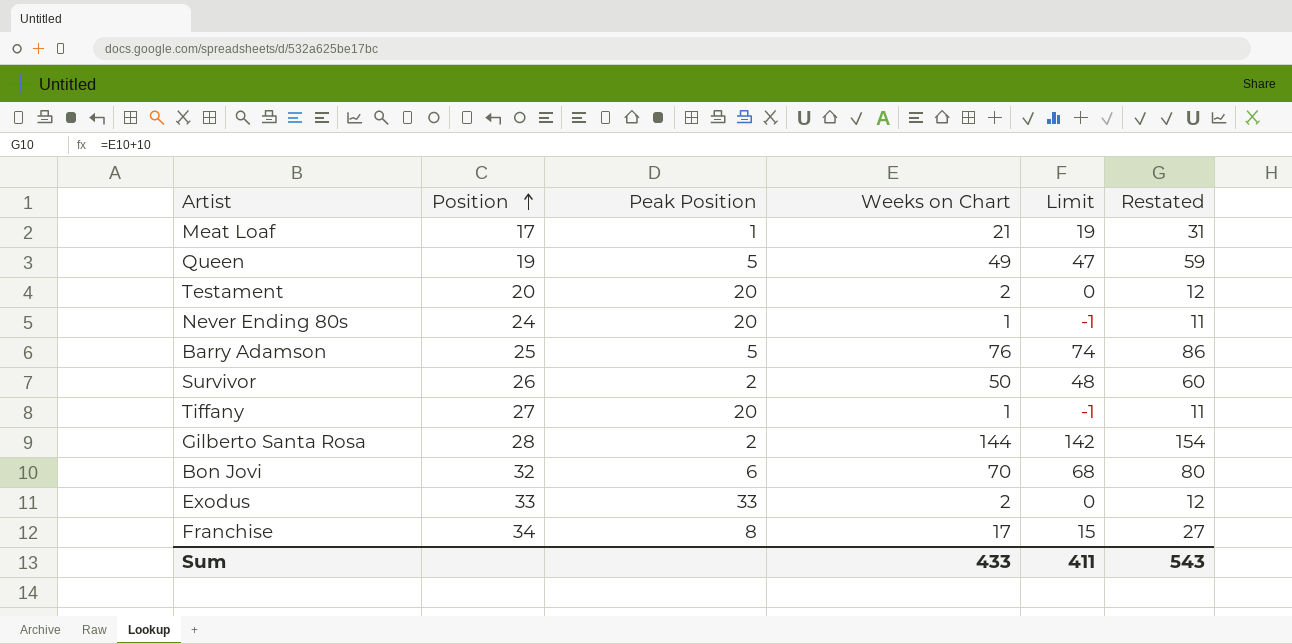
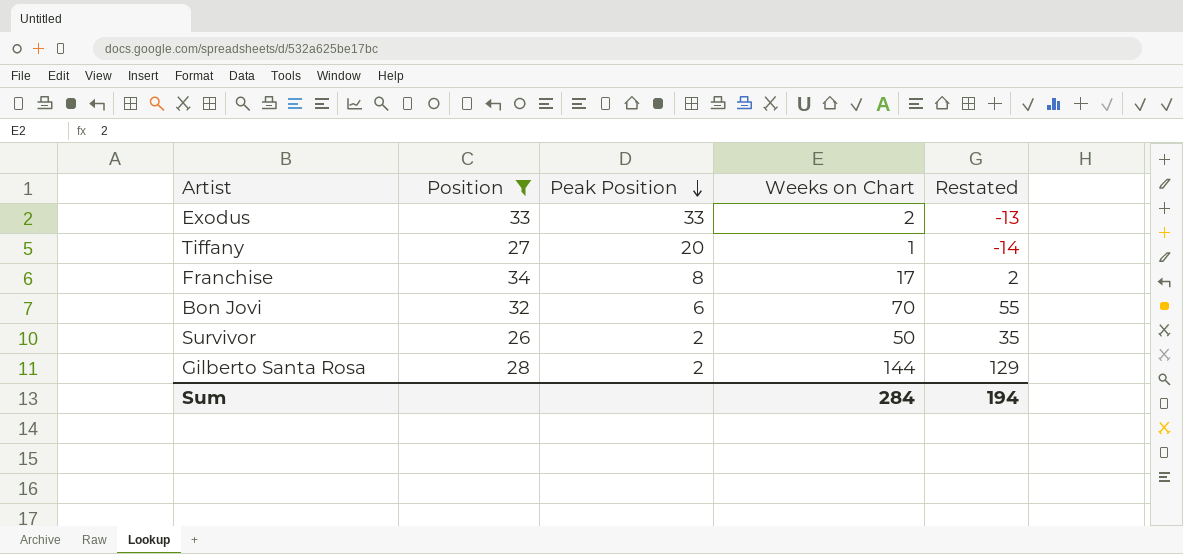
filter: none -> Position >= 26
row order: Position ascending -> Peak Position descending
column Limit | formula: [Weeks on Chart] - 2 -> none
column Restated | formula: [Weeks on Chart] + 10 -> [Weeks on Chart] - 15
Sum | Weeks on Chart: 433 -> 284
Sum | Restated: 543 -> 194

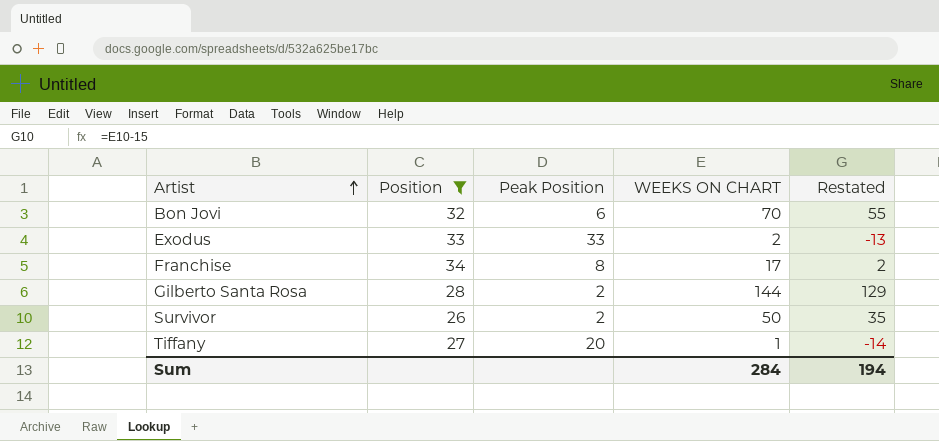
row order: Peak Position descending -> Artist ascending
column name: Weeks on Chart -> WEEKS ON CHART

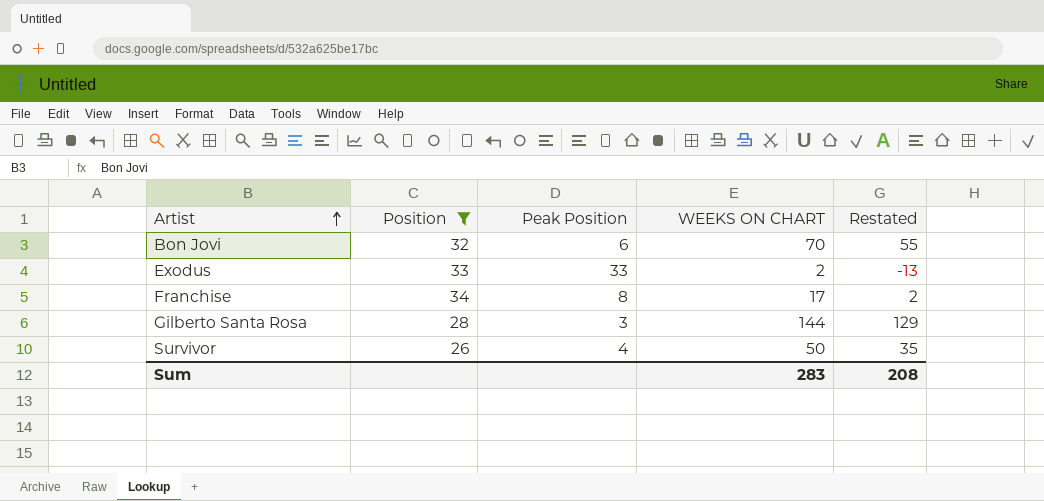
row Tiffany: 27 | 20 | 1 | -14 -> none
Gilberto Santa Rosa | Peak Position: 2 -> 3
Survivor | Peak Position: 2 -> 4
Sum | WEEKS ON CHART: 284 -> 283
Sum | Restated: 194 -> 208

